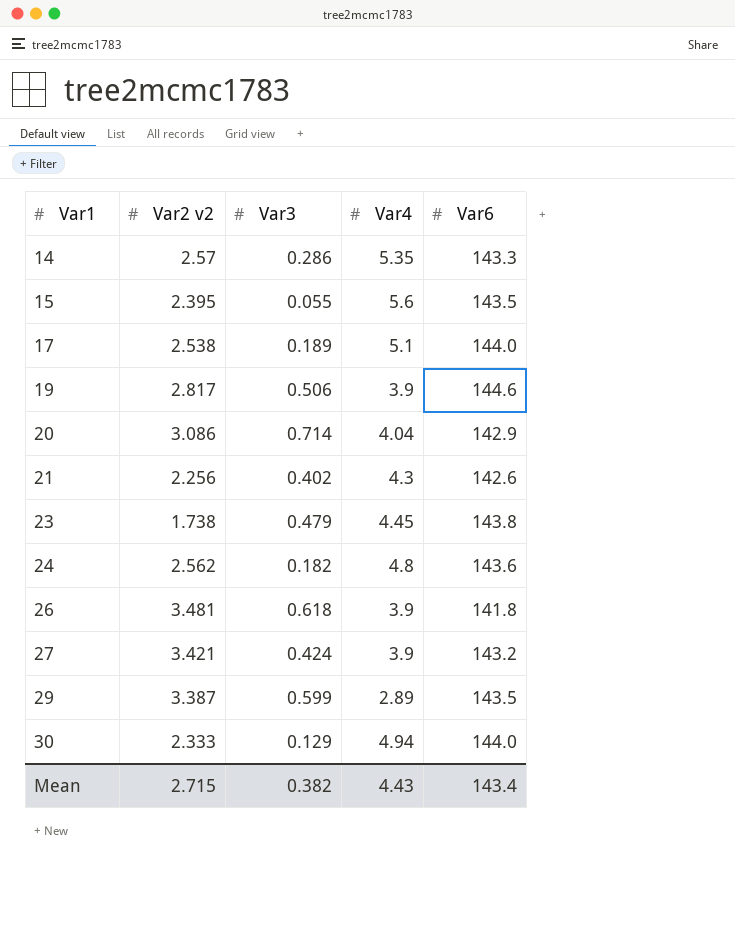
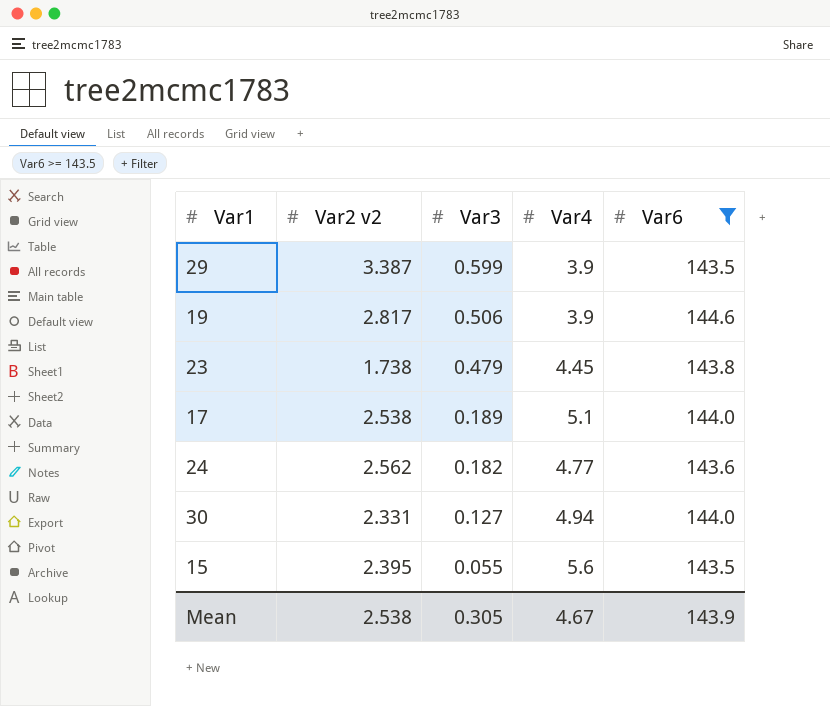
filter: none -> Var6 >= 143.5
row order: Var1 ascending -> Var3 descending
29 | Var4: 2.89 -> 3.9
24 | Var4: 4.8 -> 4.77
30 | Var2 v2: 2.333 -> 2.331
30 | Var3: 0.129 -> 0.127
Mean | Var2 v2: 2.715 -> 2.538
Mean | Var3: 0.382 -> 0.305
Mean | Var4: 4.43 -> 4.67
Mean | Var6: 143.4 -> 143.9

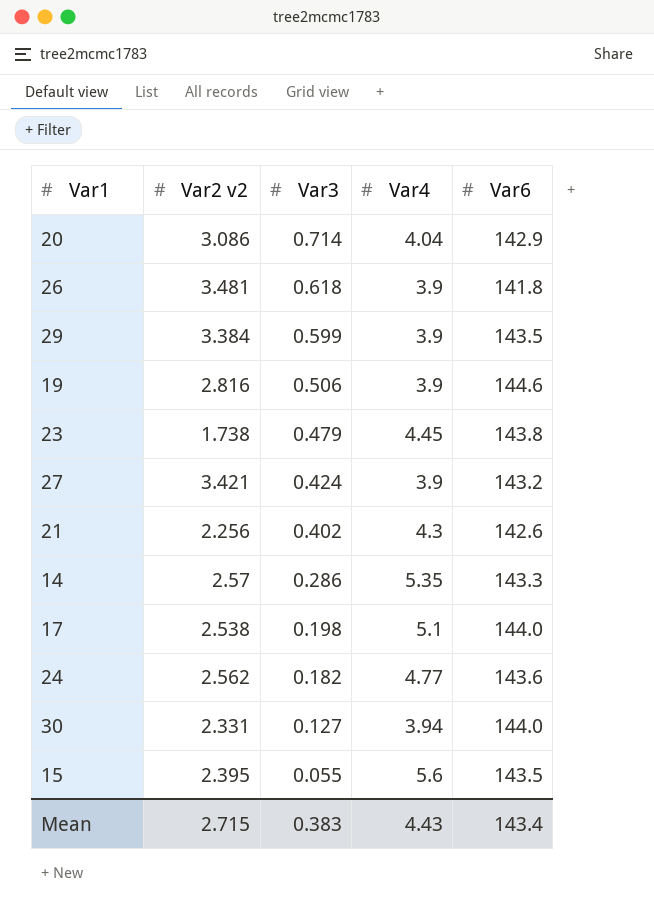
filter: Var6 >= 143.5 -> none
29 | Var2 v2: 3.387 -> 3.384
19 | Var2 v2: 2.817 -> 2.816
17 | Var3: 0.189 -> 0.198
30 | Var4: 4.94 -> 3.94
Mean | Var2 v2: 2.538 -> 2.715
Mean | Var3: 0.305 -> 0.383
Mean | Var4: 4.67 -> 4.43
Mean | Var6: 143.9 -> 143.4

